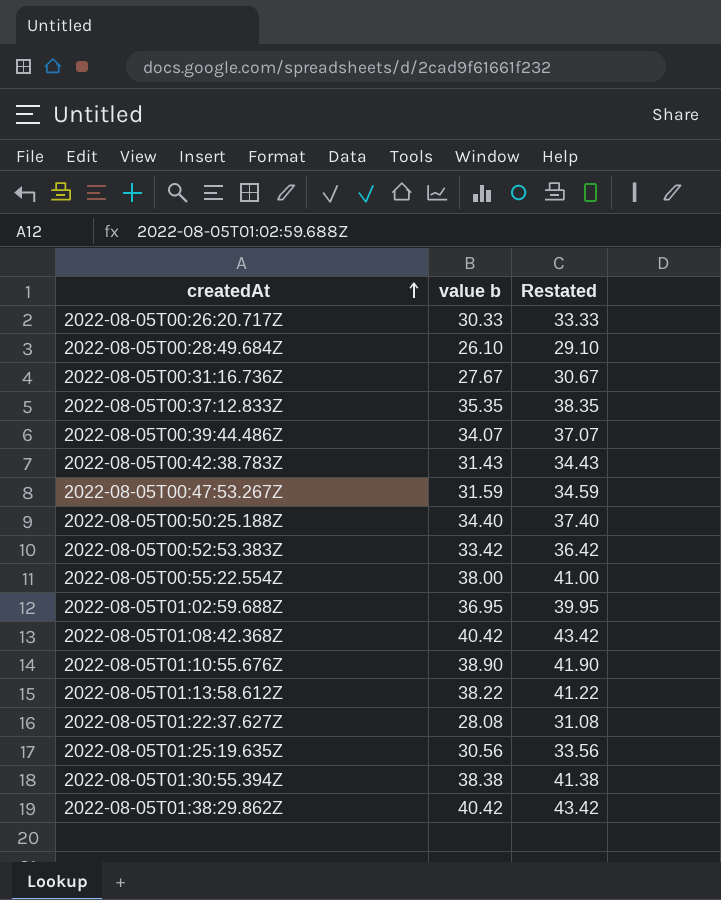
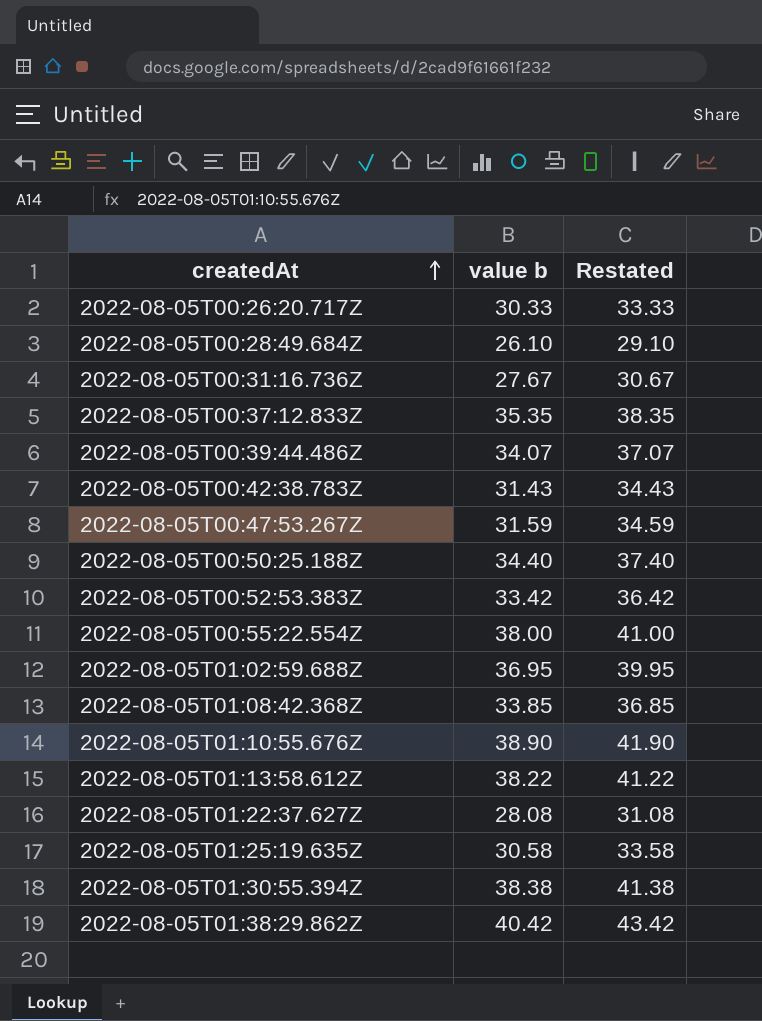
2022-08-05T01:08:42.368Z | value b: 40.42 -> 33.85
2022-08-05T01:08:42.368Z | Restated: 43.42 -> 36.85
2022-08-05T01:25:19.635Z | value b: 30.56 -> 30.58
2022-08-05T01:25:19.635Z | Restated: 33.56 -> 33.58

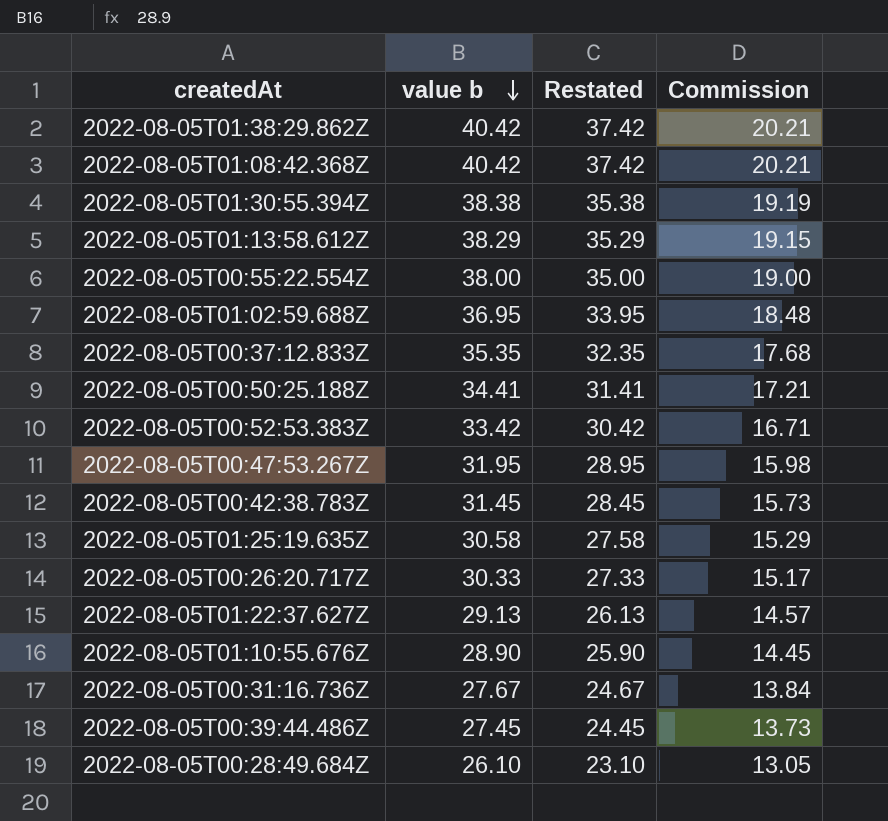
row order: createdAt ascending -> value b descending
column Restated | formula: [value b] + 3 -> [value b] - 3
column Commission | formula: none -> [value b] * 0.5
2022-08-05T01:08:42.368Z | value b: 33.85 -> 40.42
2022-08-05T01:13:58.612Z | value b: 38.22 -> 38.29
2022-08-05T00:50:25.188Z | value b: 34.40 -> 34.41
2022-08-05T00:47:53.267Z | value b: 31.59 -> 31.95
2022-08-05T00:42:38.783Z | value b: 31.43 -> 31.45
2022-08-05T01:22:37.627Z | value b: 28.08 -> 29.13
2022-08-05T01:10:55.676Z | value b: 38.90 -> 28.90
2022-08-05T00:39:44.486Z | value b: 34.07 -> 27.45

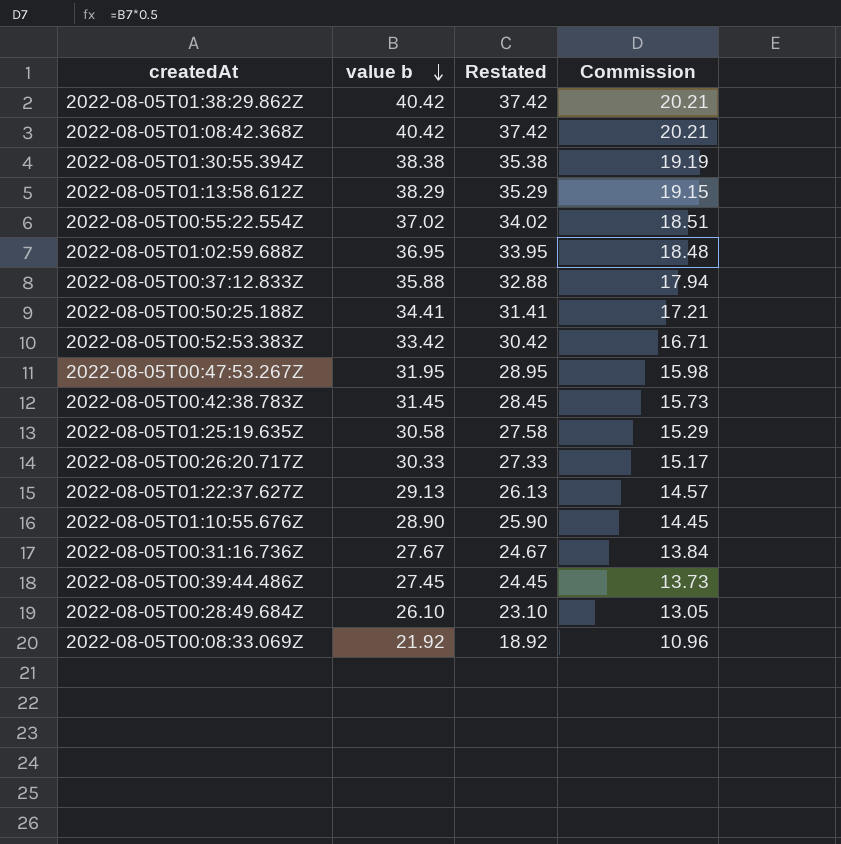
2022-08-05T00:55:22.554Z | value b: 38.00 -> 37.02
2022-08-05T00:55:22.554Z | Restated: 35.00 -> 34.02
2022-08-05T00:55:22.554Z | Commission: 19.00 -> 18.51
2022-08-05T00:37:12.833Z | value b: 35.35 -> 35.88
2022-08-05T00:37:12.833Z | Restated: 32.35 -> 32.88
2022-08-05T00:37:12.833Z | Commission: 17.68 -> 17.94
row 2022-08-05T00:08:33.069Z: none -> 21.92 | 18.92 | 10.96

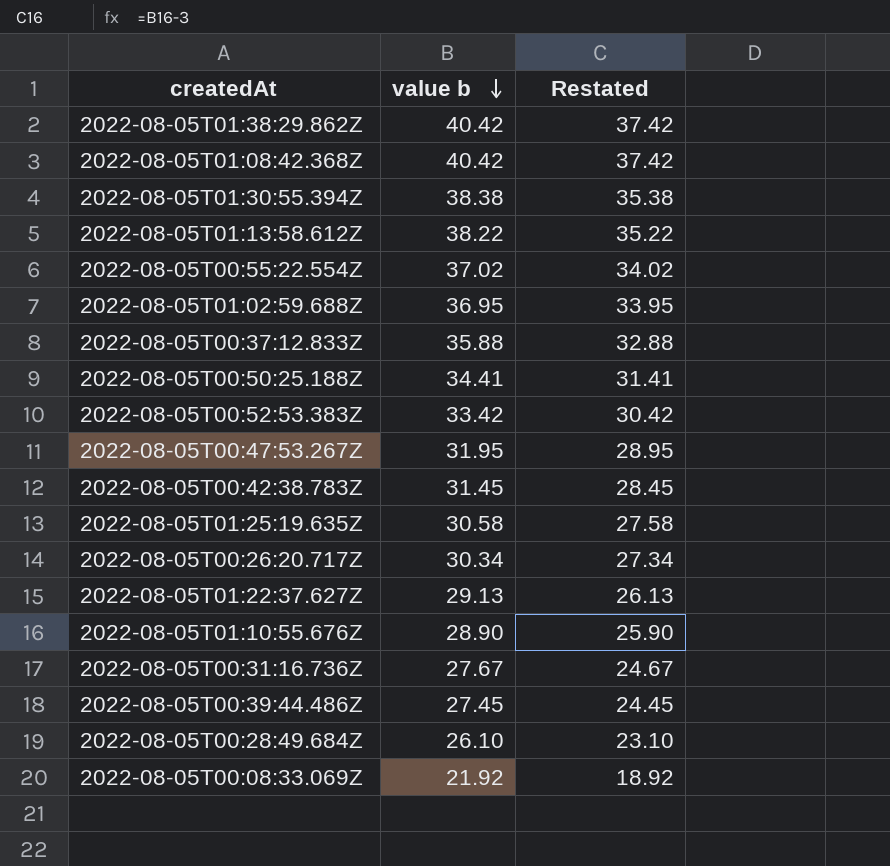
column Commission | formula: [value b] * 0.5 -> none
2022-08-05T01:13:58.612Z | value b: 38.29 -> 38.22
2022-08-05T01:13:58.612Z | Restated: 35.29 -> 35.22
2022-08-05T00:26:20.717Z | value b: 30.33 -> 30.34
2022-08-05T00:26:20.717Z | Restated: 27.33 -> 27.34

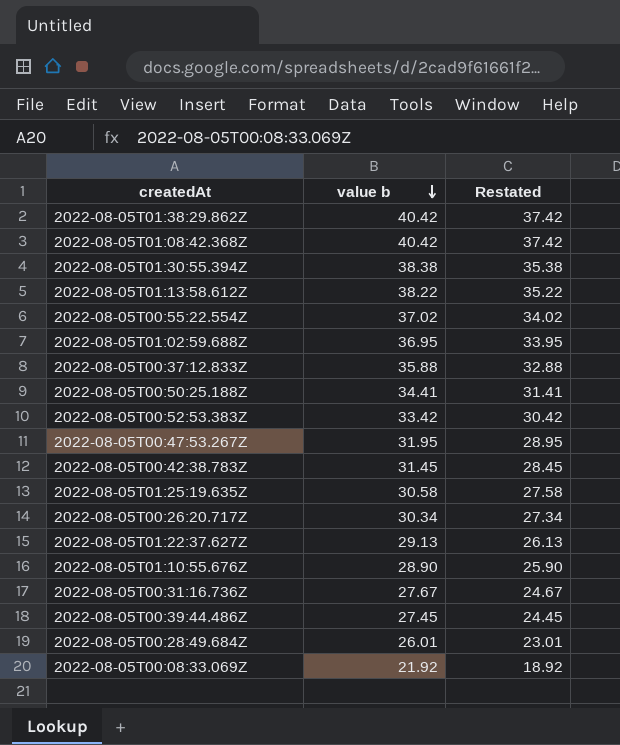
2022-08-05T00:28:49.684Z | value b: 26.10 -> 26.01
2022-08-05T00:28:49.684Z | Restated: 23.10 -> 23.01

